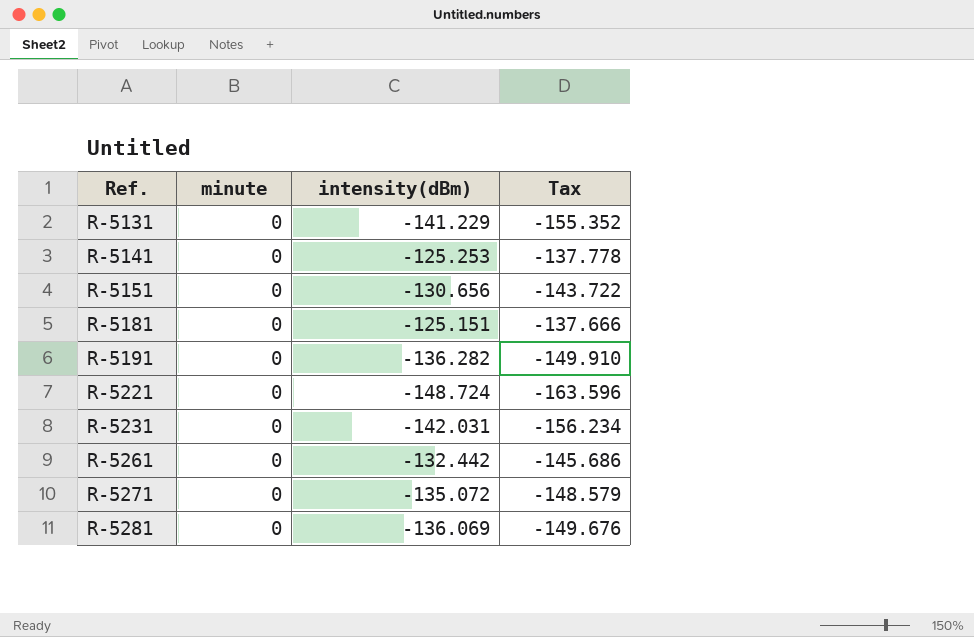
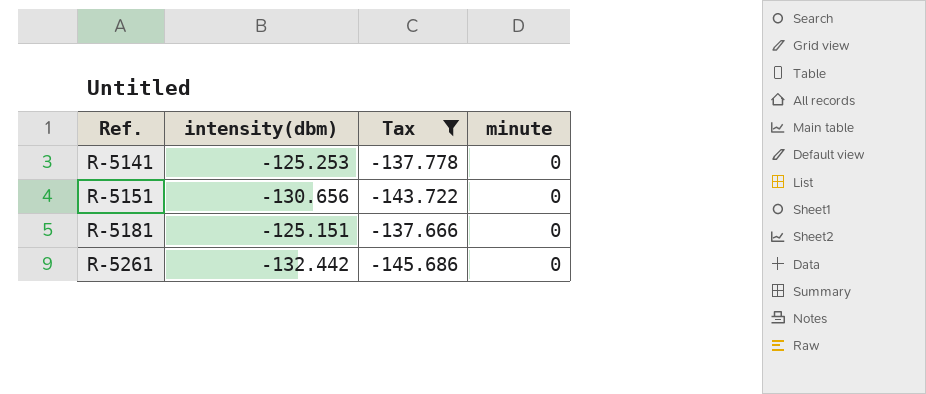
filter: none -> Tax >= -145.686
column name: intensity(dBm) -> intensity(dbm)
column minute | position: 2 -> 4

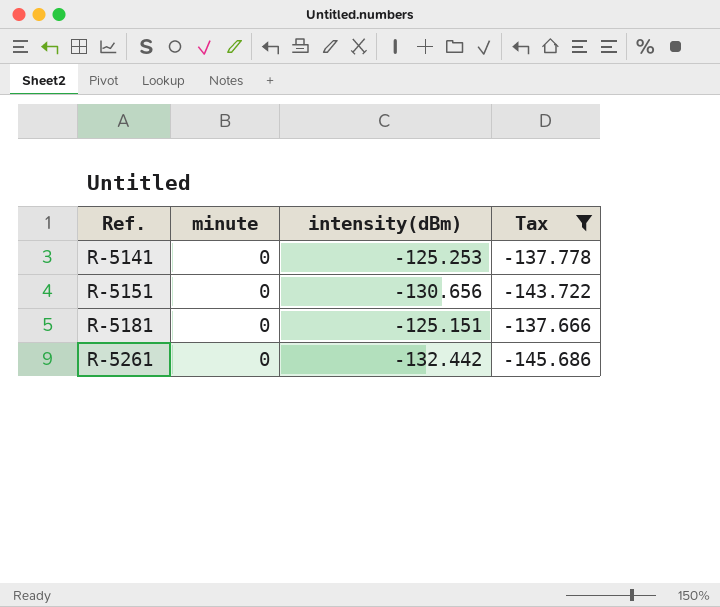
column minute | position: 4 -> 2
column name: intensity(dbm) -> intensity(dBm)

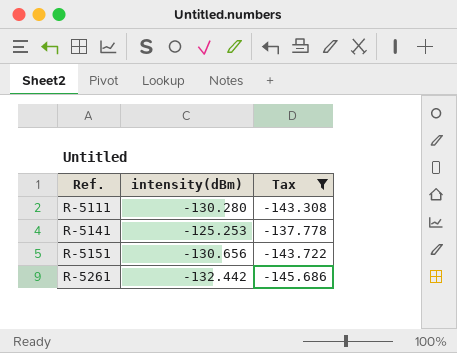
column minute | position: 2 -> none
row R-5181: 0 | -125.151 | -137.666 -> none
row R-5111: none -> -130.280 | -143.308

